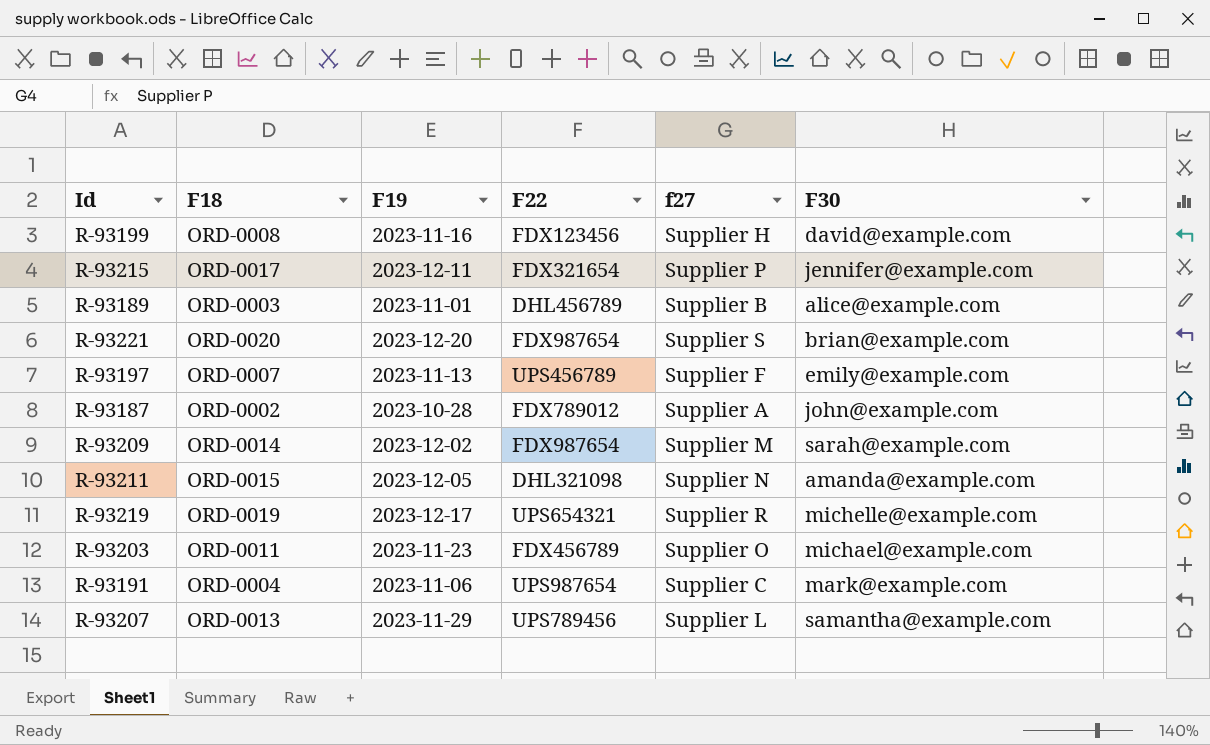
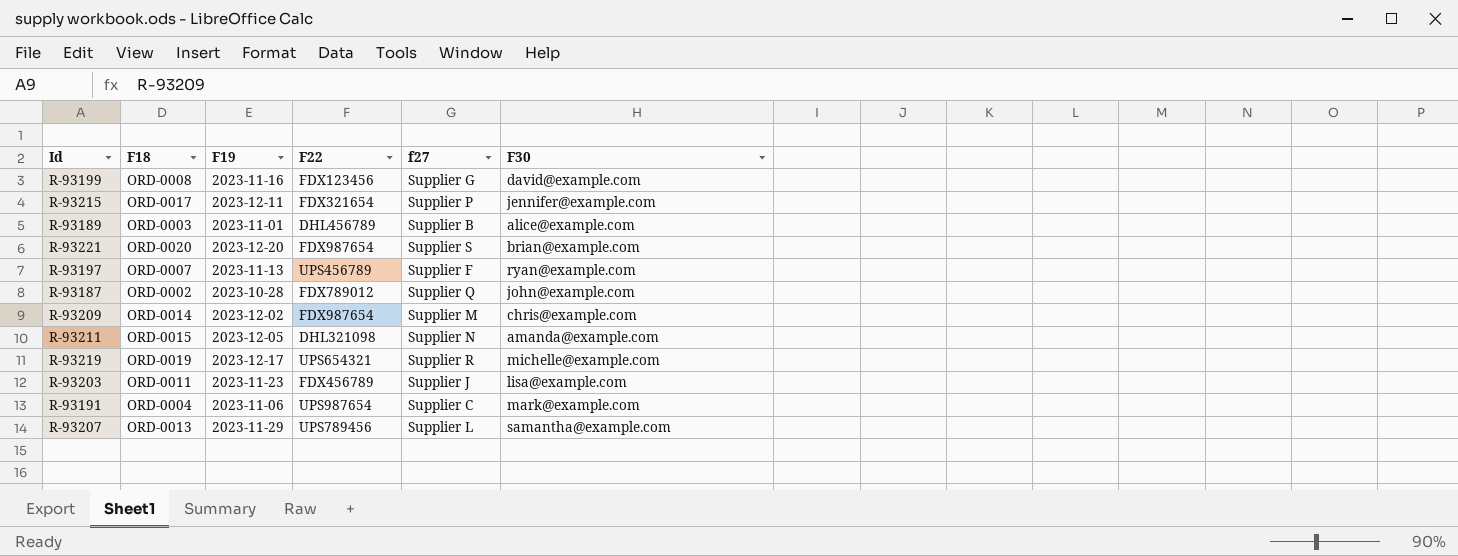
R-93199 | f27: Supplier H -> Supplier G
R-93197 | F30: emily@example.com -> ryan@example.com
R-93187 | f27: Supplier A -> Supplier Q
R-93209 | F30: sarah@example.com -> chris@example.com
R-93203 | f27: Supplier O -> Supplier J
R-93203 | F30: michael@example.com -> lisa@example.com

